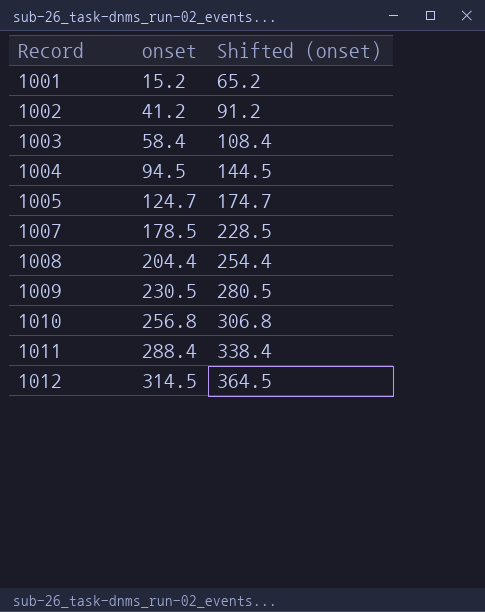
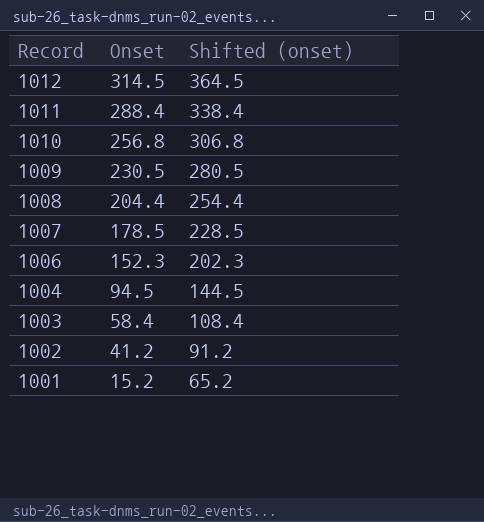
row order: Record ascending -> Record descending
column name: onset -> Onset
row 1005: 124.7 | 174.7 -> none
row 1006: none -> 152.3 | 202.3

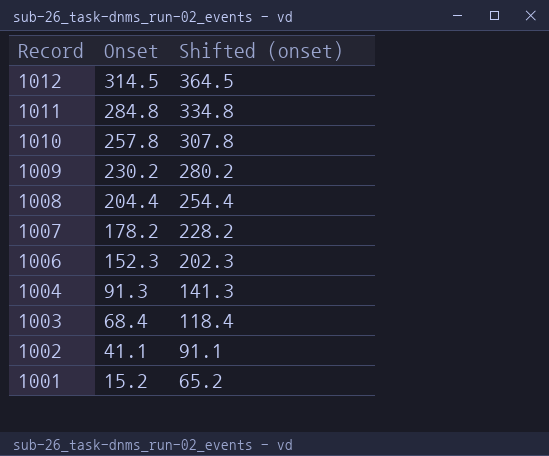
1011 | Onset: 288.4 -> 284.8
1011 | Shifted (onset): 338.4 -> 334.8
1010 | Onset: 256.8 -> 257.8
1010 | Shifted (onset): 306.8 -> 307.8
1009 | Onset: 230.5 -> 230.2
1009 | Shifted (onset): 280.5 -> 280.2
1007 | Onset: 178.5 -> 178.2
1007 | Shifted (onset): 228.5 -> 228.2
1004 | Onset: 94.5 -> 91.3
1004 | Shifted (onset): 144.5 -> 141.3
1003 | Onset: 58.4 -> 68.4
1003 | Shifted (onset): 108.4 -> 118.4
1002 | Onset: 41.2 -> 41.1
1002 | Shifted (onset): 91.2 -> 91.1

